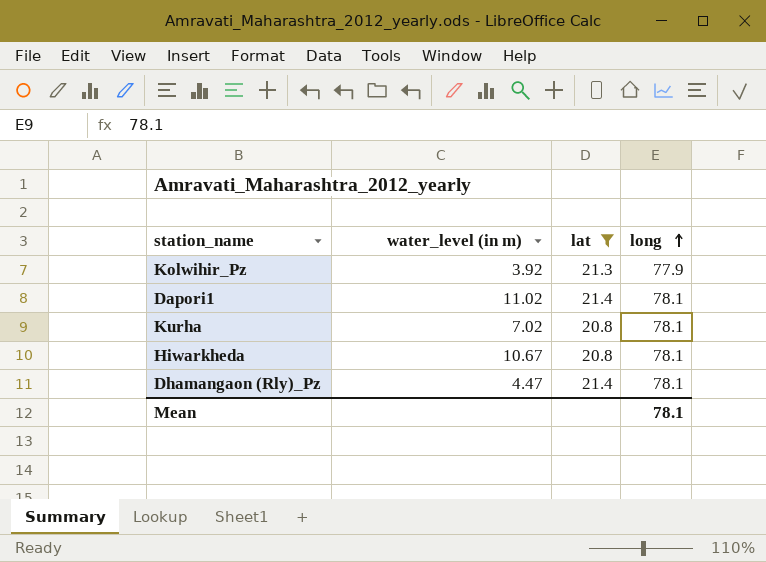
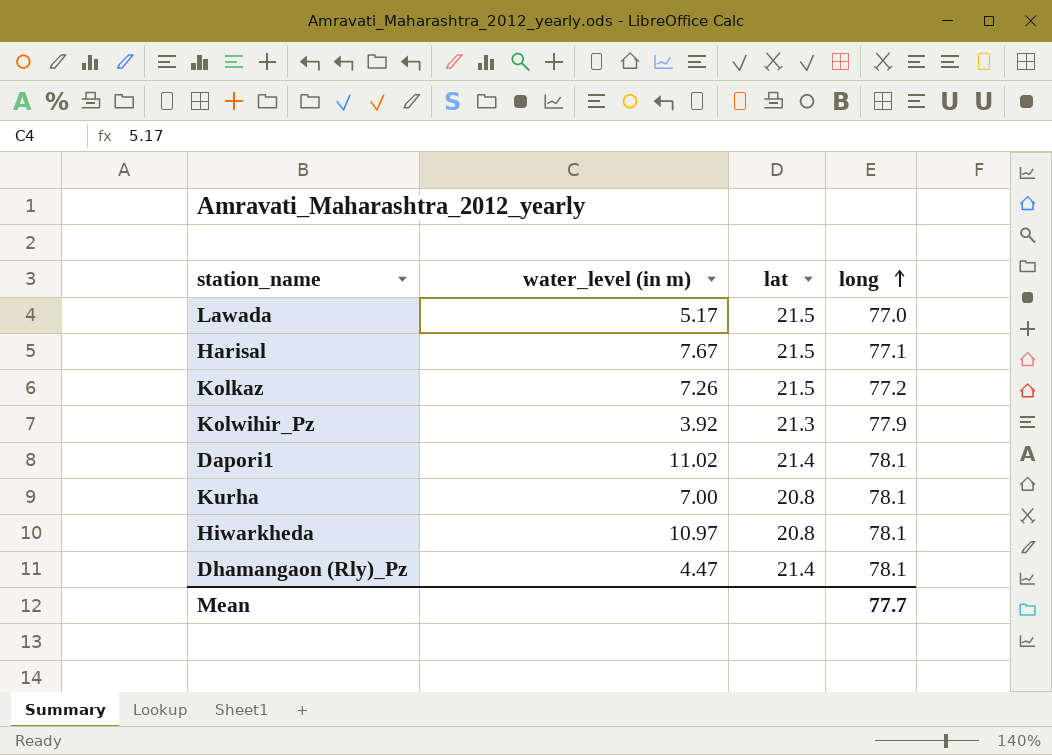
filter: lat != 21.5 -> none
Kurha | water_level (in m): 7.02 -> 7.00
Hiwarkheda | water_level (in m): 10.67 -> 10.97
Mean | long: 78.1 -> 77.7

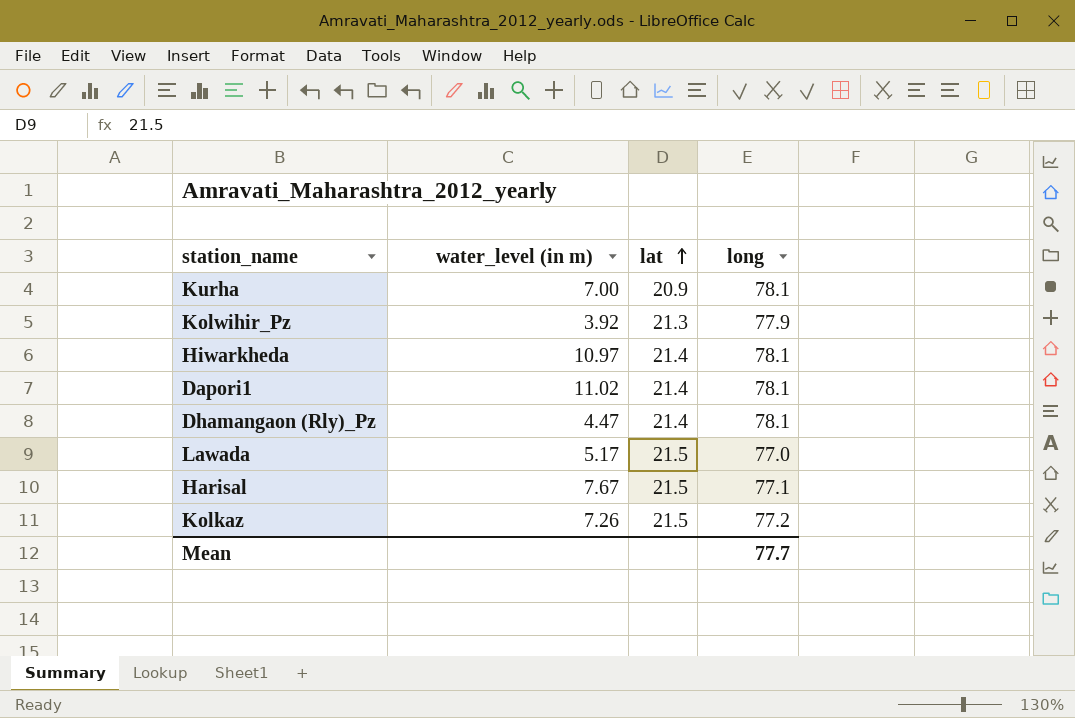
row order: long ascending -> lat ascending
Kurha | lat: 20.8 -> 20.9
Hiwarkheda | lat: 20.8 -> 21.4

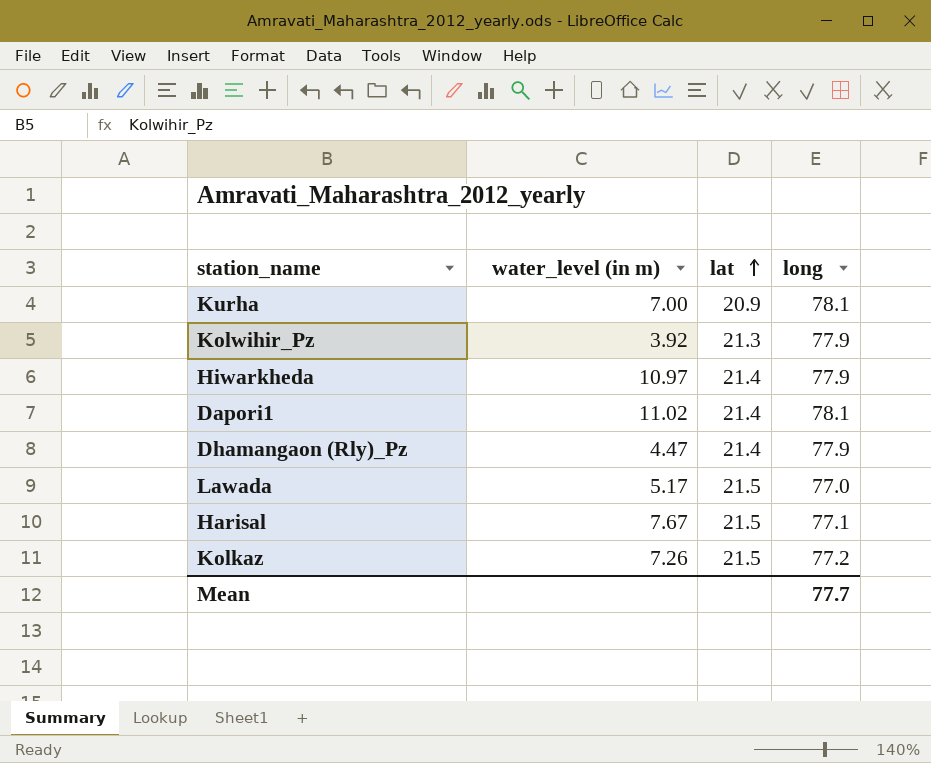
Hiwarkheda | long: 78.1 -> 77.9
Dhamangaon (Rly)_Pz | long: 78.1 -> 77.9

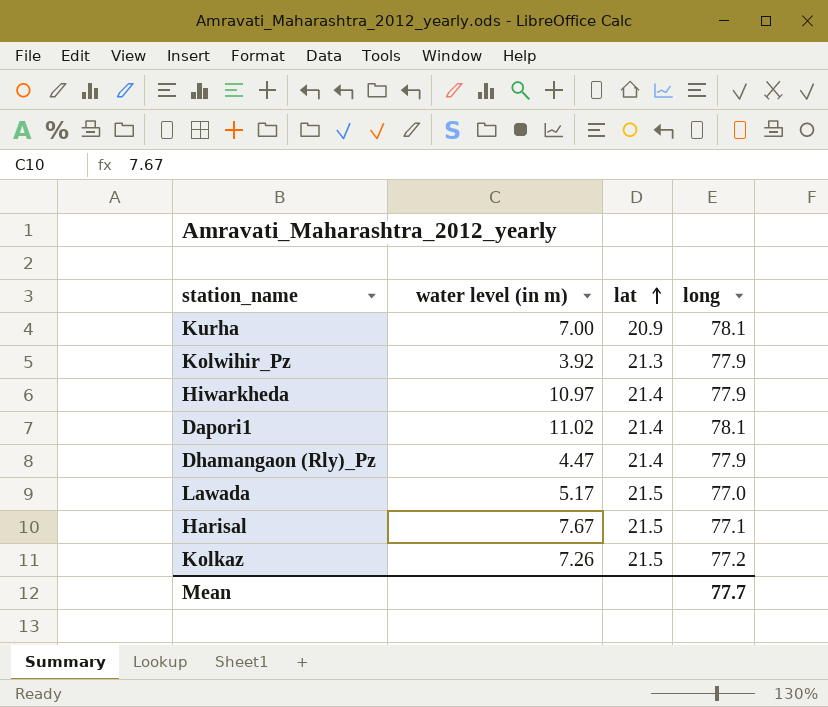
column name: water_level (in m) -> water level (in m)

